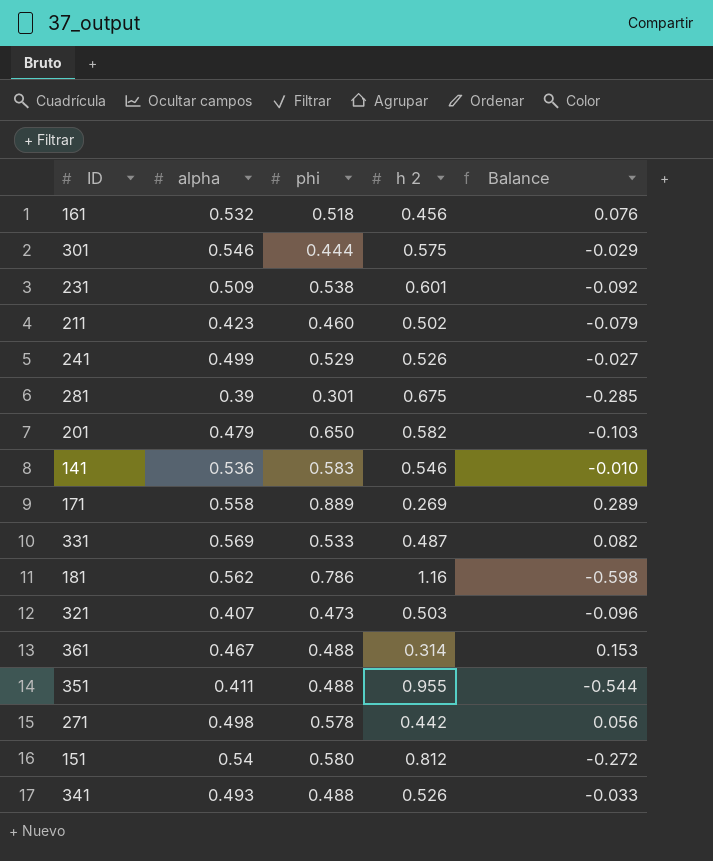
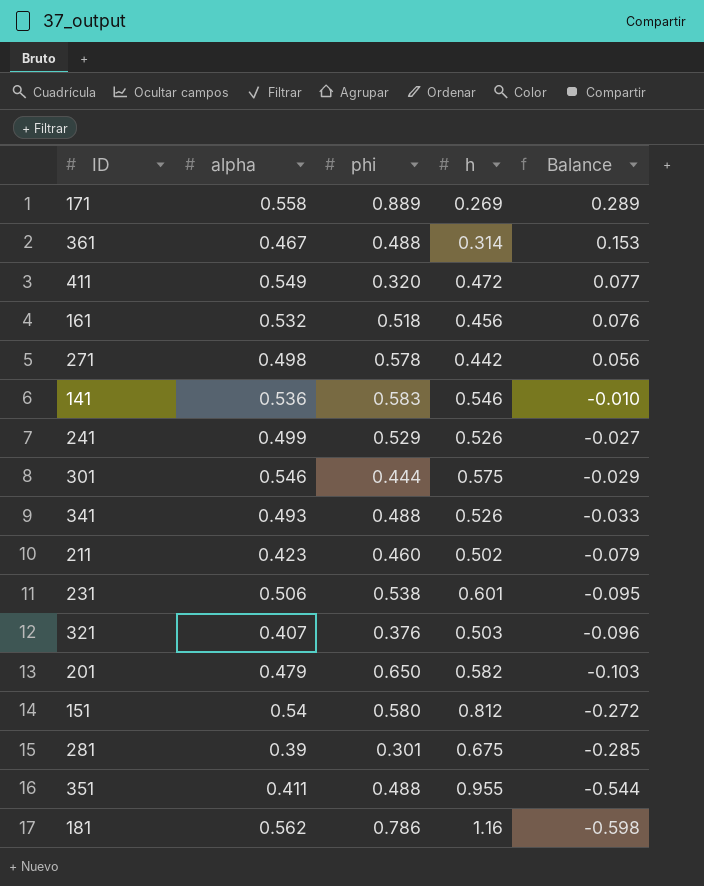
row order: none -> Balance descending
column name: h 2 -> h
row 331: 0.569 | 0.533 | 0.487 | 0.082 -> none
row 411: none -> 0.549 | 0.320 | 0.472 | 0.077
231 | alpha: 0.509 -> 0.506
231 | Balance: -0.092 -> -0.095
321 | phi: 0.473 -> 0.376

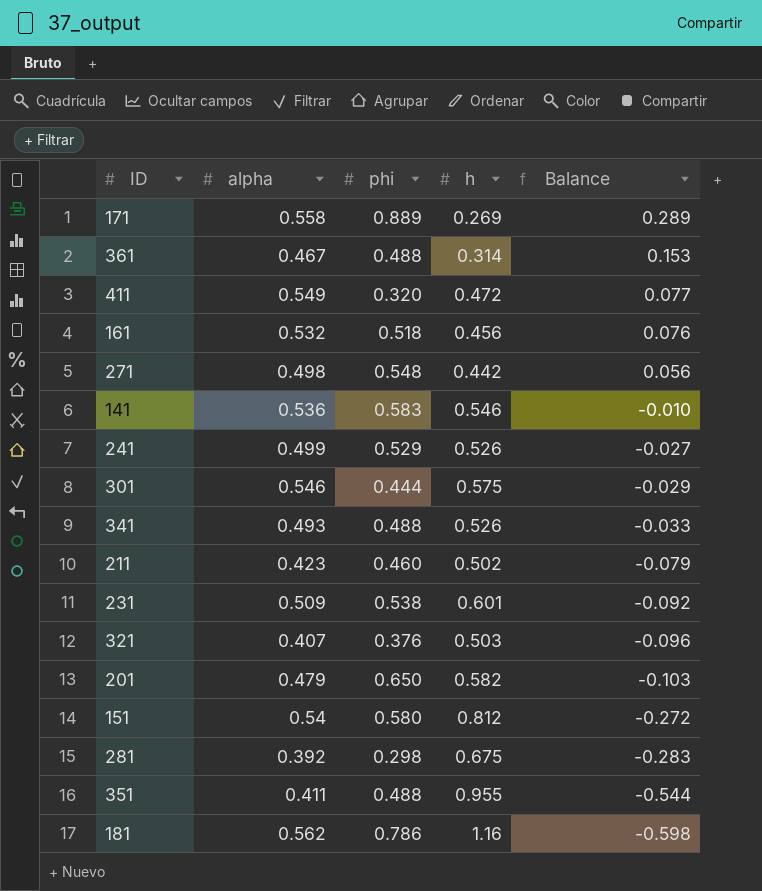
271 | phi: 0.578 -> 0.548
231 | alpha: 0.506 -> 0.509
231 | Balance: -0.095 -> -0.092
281 | alpha: 0.39 -> 0.392
281 | phi: 0.301 -> 0.298
281 | Balance: -0.285 -> -0.283

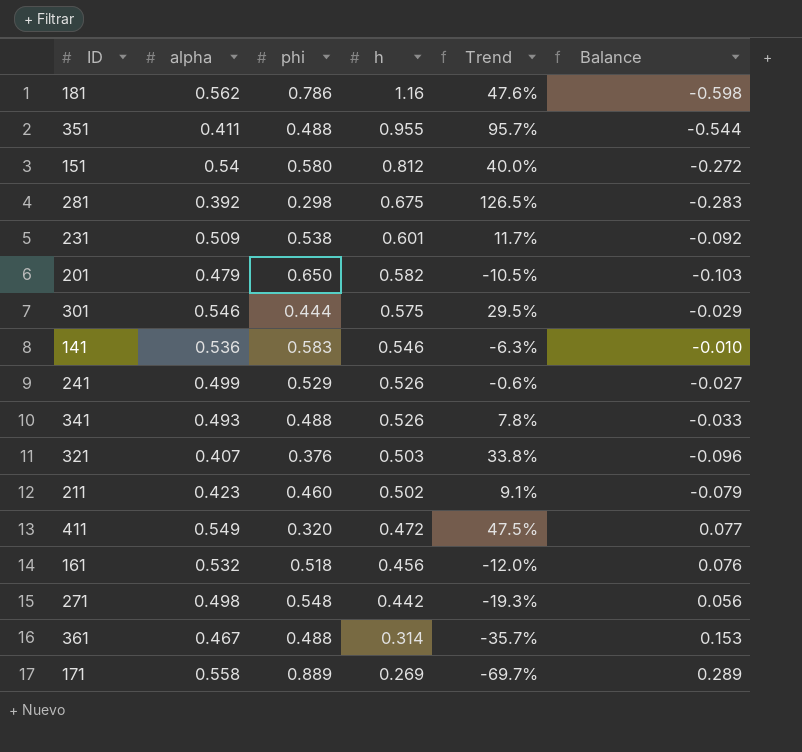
row order: Balance descending -> h descending
column Trend | formula: none -> ([h] - [phi]) / [phi]

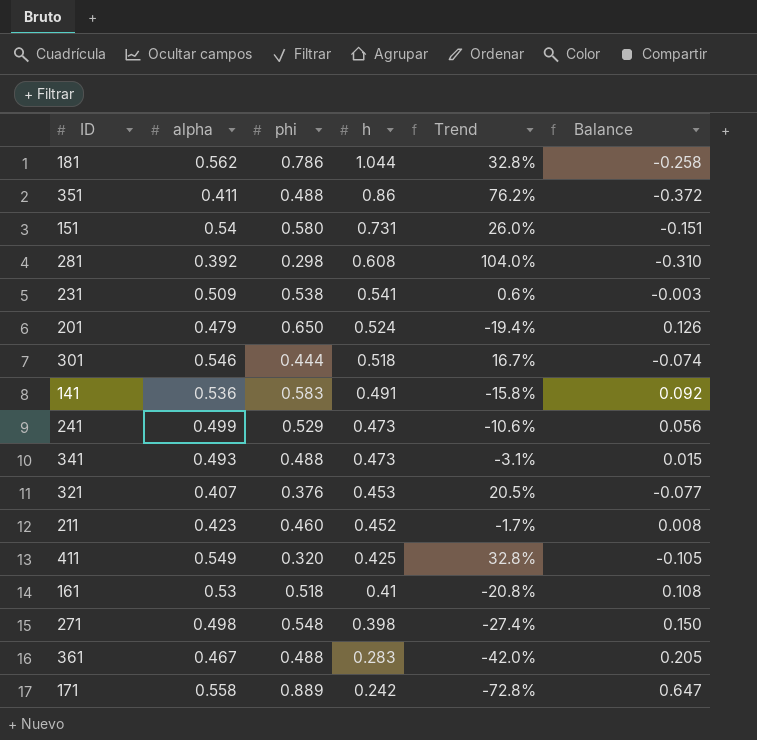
column Balance | formula: [alpha] - [h] -> [phi] - [h]
181 | h: 1.16 -> 1.044
181 | Trend: 47.6% -> 32.8%
351 | h: 0.955 -> 0.86
351 | Trend: 95.7% -> 76.2%
151 | h: 0.812 -> 0.731
151 | Trend: 40.0% -> 26.0%
281 | h: 0.675 -> 0.608
281 | Trend: 126.5% -> 104.0%
231 | h: 0.601 -> 0.541
231 | Trend: 11.7% -> 0.6%
201 | h: 0.582 -> 0.524
201 | Trend: -10.5% -> -19.4%
301 | h: 0.575 -> 0.518
301 | Trend: 29.5% -> 16.7%
141 | h: 0.546 -> 0.491
141 | Trend: -6.3% -> -15.8%
241 | h: 0.526 -> 0.473
241 | Trend: -0.6% -> -10.6%
341 | h: 0.526 -> 0.473
341 | Trend: 7.8% -> -3.1%
321 | h: 0.503 -> 0.453
321 | Trend: 33.8% -> 20.5%
211 | h: 0.502 -> 0.452
211 | Trend: 9.1% -> -1.7%
411 | h: 0.472 -> 0.425
411 | Trend: 47.5% -> 32.8%
161 | alpha: 0.532 -> 0.53
161 | h: 0.456 -> 0.41
161 | Trend: -12.0% -> -20.8%
271 | h: 0.442 -> 0.398
271 | Trend: -19.3% -> -27.4%
361 | h: 0.314 -> 0.283
361 | Trend: -35.7% -> -42.0%
171 | h: 0.269 -> 0.242
171 | Trend: -69.7% -> -72.8%

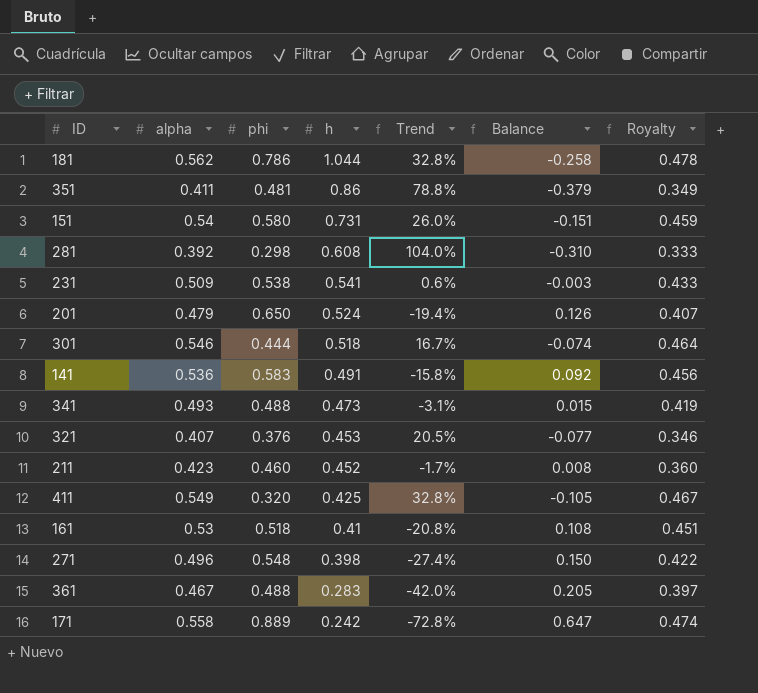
column Royalty | formula: none -> [alpha] * 0.85
row 241: 0.499 | 0.529 | 0.473 | -10.6% | 0.056 -> none
351 | phi: 0.488 -> 0.481
351 | Trend: 76.2% -> 78.8%
351 | Balance: -0.372 -> -0.379
271 | alpha: 0.498 -> 0.496

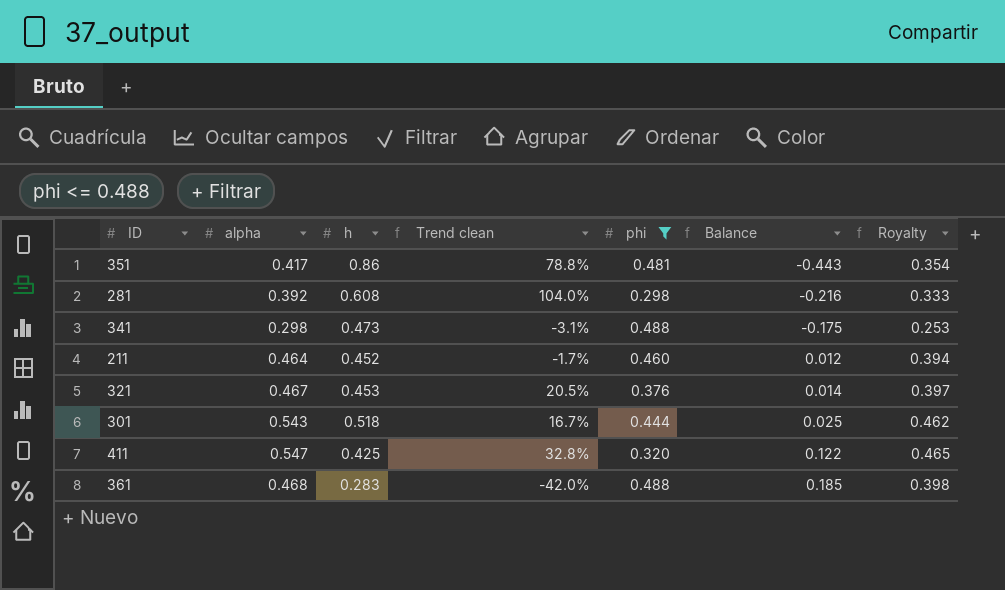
filter: none -> phi <= 0.488
row order: h descending -> Balance ascending
column name: Trend -> Trend clean
column phi | position: 3 -> 5
column Balance | formula: [phi] - [h] -> [alpha] - [h]
351 | alpha: 0.411 -> 0.417
351 | Royalty: 0.349 -> 0.354
341 | alpha: 0.493 -> 0.298
341 | Royalty: 0.419 -> 0.253
211 | alpha: 0.423 -> 0.464
211 | Royalty: 0.360 -> 0.394
321 | alpha: 0.407 -> 0.467
321 | Royalty: 0.346 -> 0.397
301 | alpha: 0.546 -> 0.543
301 | Royalty: 0.464 -> 0.462
411 | alpha: 0.549 -> 0.547
411 | Royalty: 0.467 -> 0.465
361 | alpha: 0.467 -> 0.468
361 | Royalty: 0.397 -> 0.398

